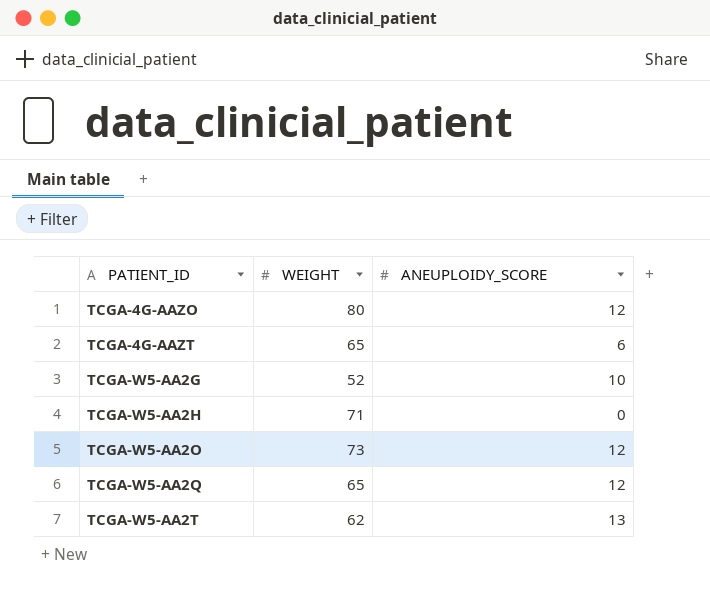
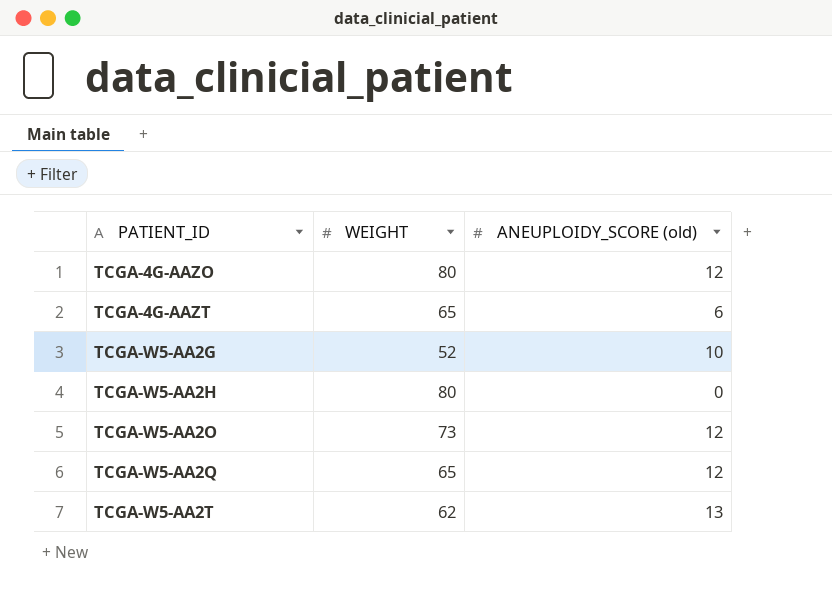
column name: ANEUPLOIDY_SCORE -> ANEUPLOIDY_SCORE (old)
TCGA-W5-AA2H | WEIGHT: 71 -> 80

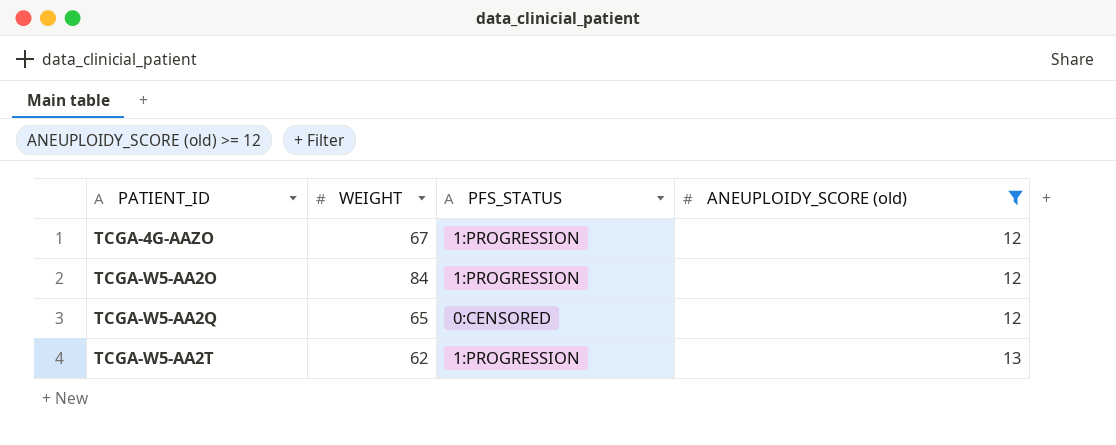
filter: none -> ANEUPLOIDY_SCORE (old) >= 12
column PFS_STATUS | position: none -> 3
TCGA-4G-AAZO | WEIGHT: 80 -> 67
TCGA-W5-AA2O | WEIGHT: 73 -> 84

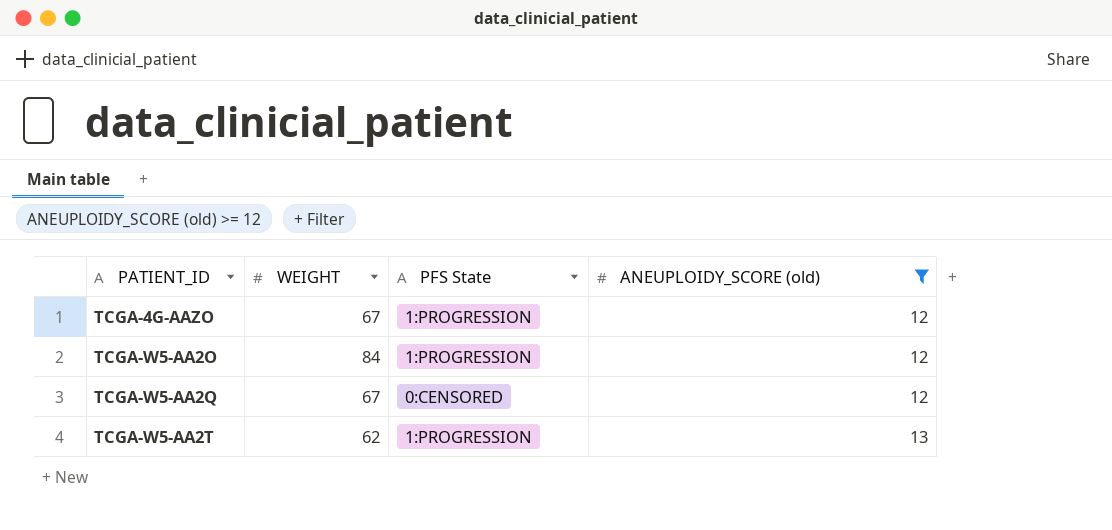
column name: PFS_STATUS -> PFS State
TCGA-W5-AA2Q | WEIGHT: 65 -> 67

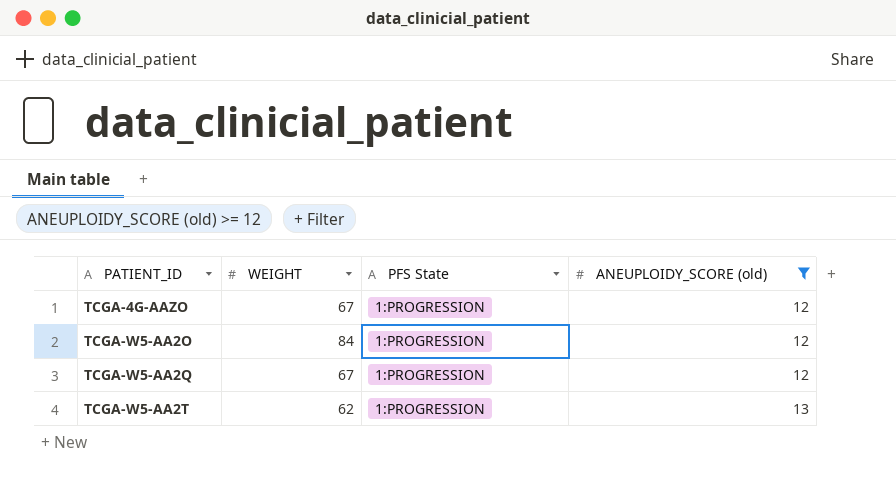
TCGA-W5-AA2Q | PFS State: 0:CENSORED -> 1:PROGRESSION

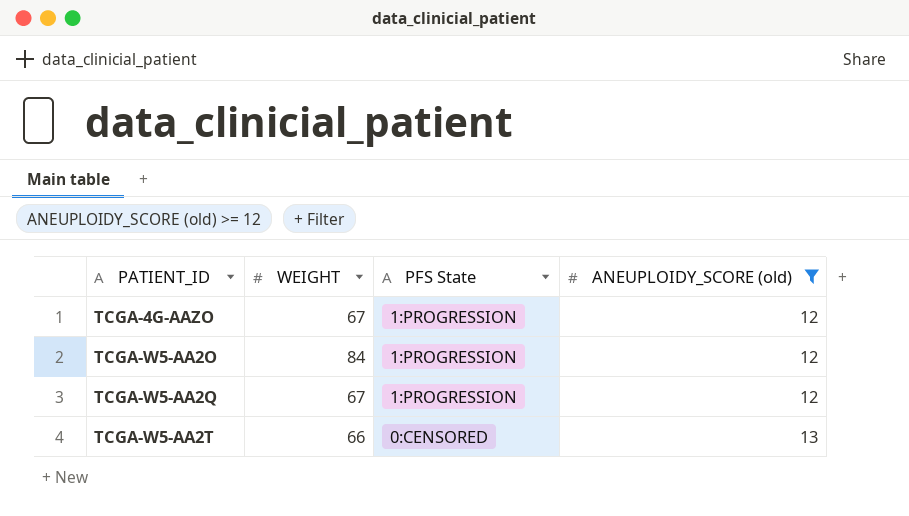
TCGA-W5-AA2T | WEIGHT: 62 -> 66
TCGA-W5-AA2T | PFS State: 1:PROGRESSION -> 0:CENSORED

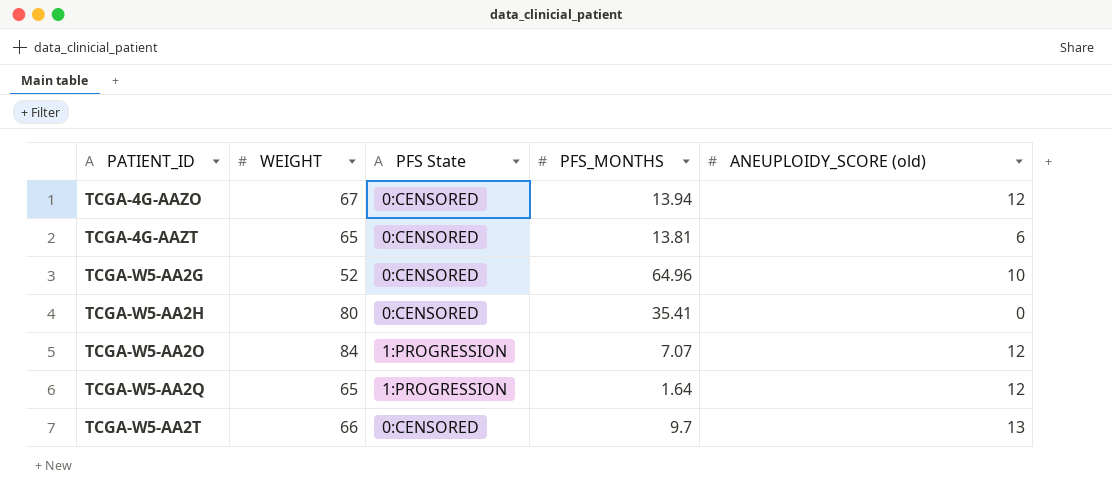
filter: ANEUPLOIDY_SCORE (old) >= 12 -> none
column PFS_MONTHS | position: none -> 4
TCGA-4G-AAZO | PFS State: 1:PROGRESSION -> 0:CENSORED
TCGA-W5-AA2Q | WEIGHT: 67 -> 65

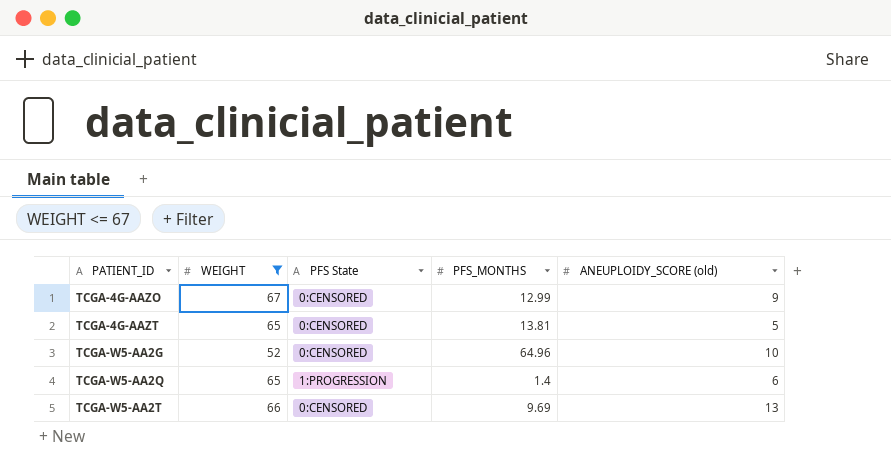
filter: none -> WEIGHT <= 67
TCGA-4G-AAZO | PFS_MONTHS: 13.94 -> 12.99
TCGA-4G-AAZO | ANEUPLOIDY_SCORE (old): 12 -> 9
TCGA-4G-AAZT | ANEUPLOIDY_SCORE (old): 6 -> 5
TCGA-W5-AA2Q | PFS_MONTHS: 1.64 -> 1.4
TCGA-W5-AA2Q | ANEUPLOIDY_SCORE (old): 12 -> 6
TCGA-W5-AA2T | PFS_MONTHS: 9.7 -> 9.69

